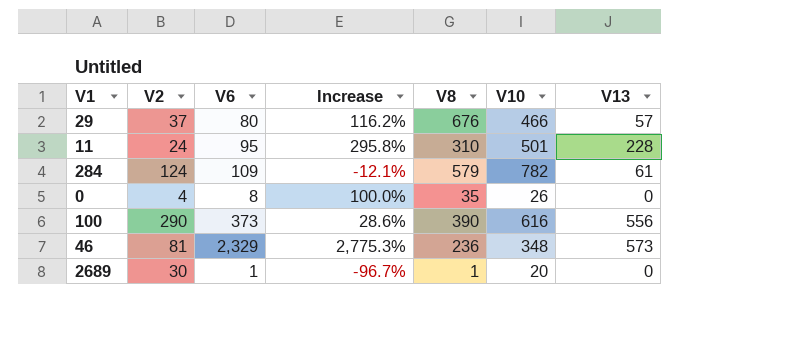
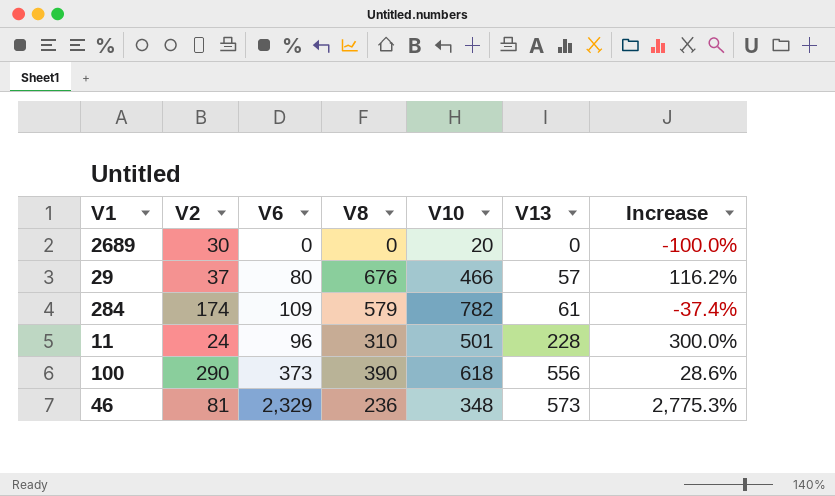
row order: none -> V13 ascending
column Increase | position: 4 -> 7
row 0: 4 | 8 | 100.0% | 35 | 26 | 0 -> none
2689 | V6: 1 -> 0
2689 | V8: 1 -> 0
2689 | Increase: -96.7% -> -100.0%
284 | V2: 124 -> 174
284 | Increase: -12.1% -> -37.4%
11 | V6: 95 -> 96
11 | Increase: 295.8% -> 300.0%
100 | V10: 616 -> 618

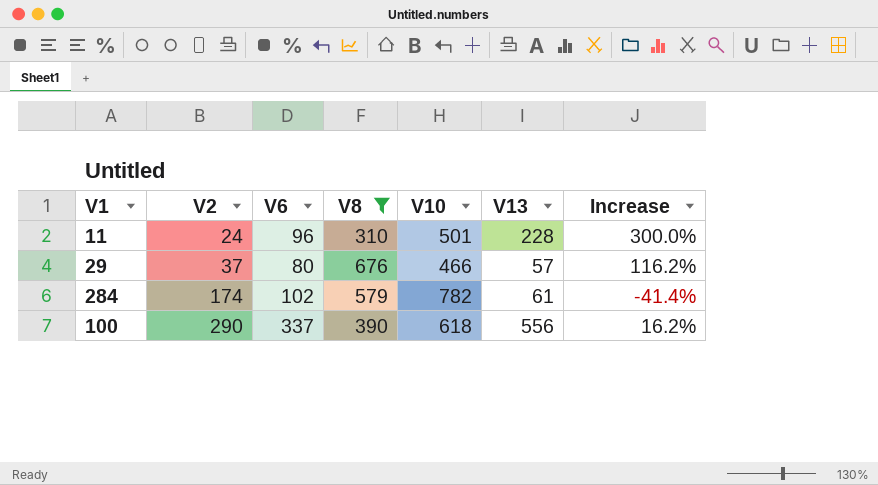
filter: none -> V8 >= 310
row order: V13 ascending -> V2 ascending
284 | V6: 109 -> 102
284 | Increase: -37.4% -> -41.4%
100 | V6: 373 -> 337
100 | Increase: 28.6% -> 16.2%

